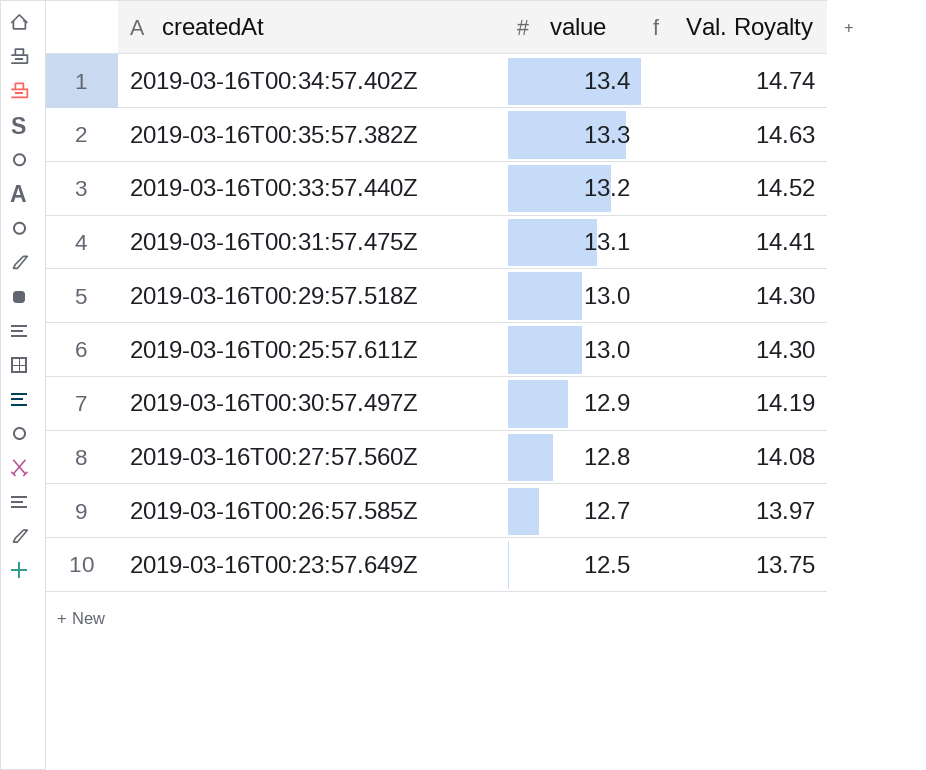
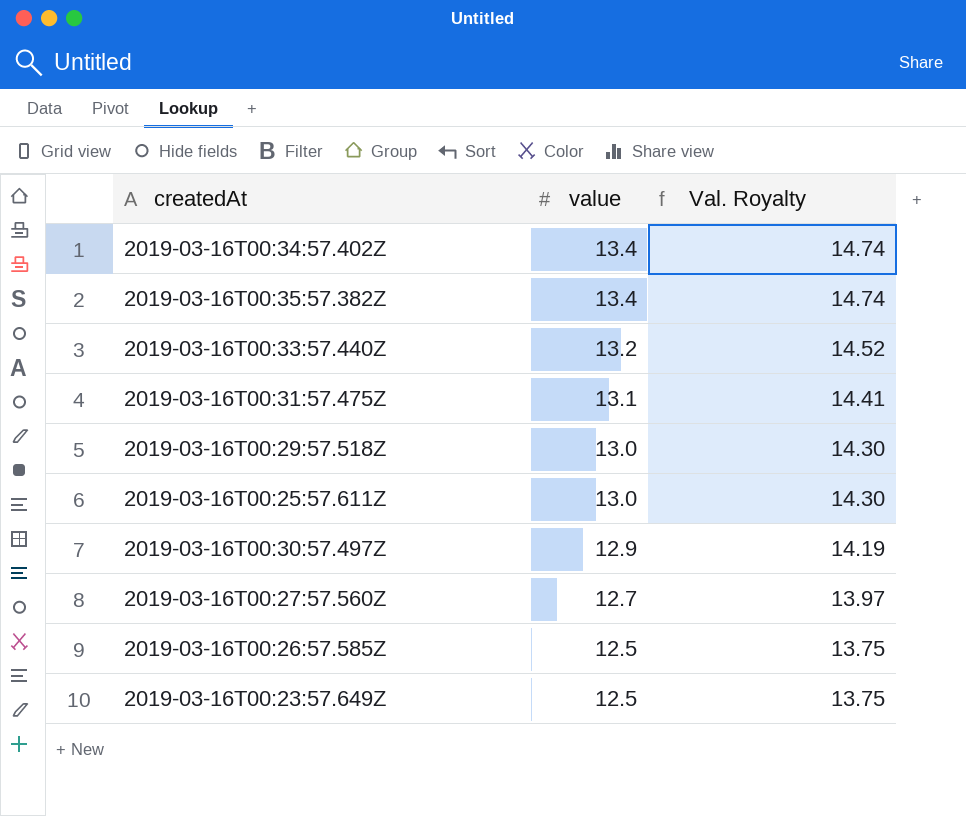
2019-03-16T00:35:57.382Z | value: 13.3 -> 13.4
2019-03-16T00:35:57.382Z | Val. Royalty: 14.63 -> 14.74
2019-03-16T00:27:57.560Z | value: 12.8 -> 12.7
2019-03-16T00:27:57.560Z | Val. Royalty: 14.08 -> 13.97
2019-03-16T00:26:57.585Z | value: 12.7 -> 12.5
2019-03-16T00:26:57.585Z | Val. Royalty: 13.97 -> 13.75

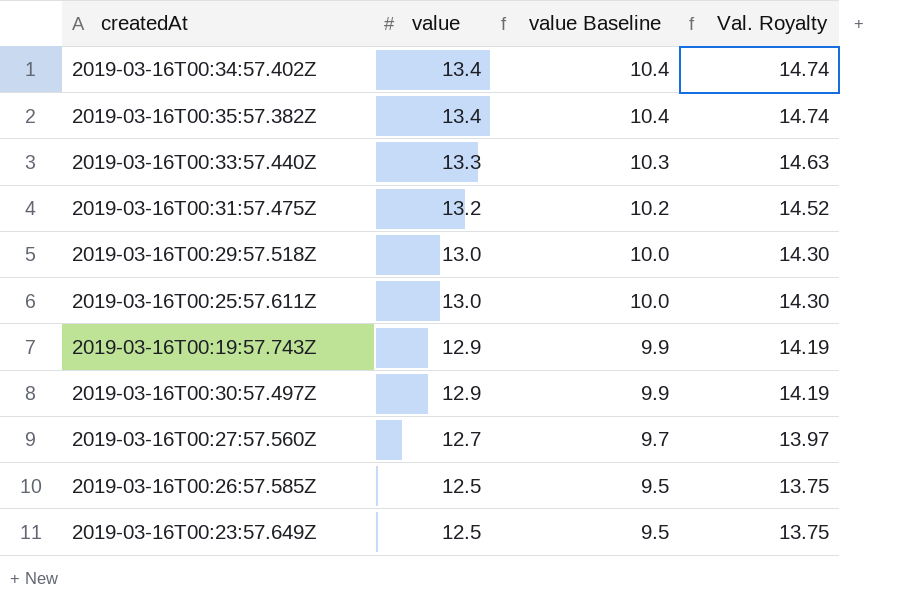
column value Baseline | formula: none -> [value] - 3
2019-03-16T00:33:57.440Z | value: 13.2 -> 13.3
2019-03-16T00:33:57.440Z | Val. Royalty: 14.52 -> 14.63
2019-03-16T00:31:57.475Z | value: 13.1 -> 13.2
2019-03-16T00:31:57.475Z | Val. Royalty: 14.41 -> 14.52
row 2019-03-16T00:19:57.743Z: none -> 12.9 | 9.9 | 14.19

